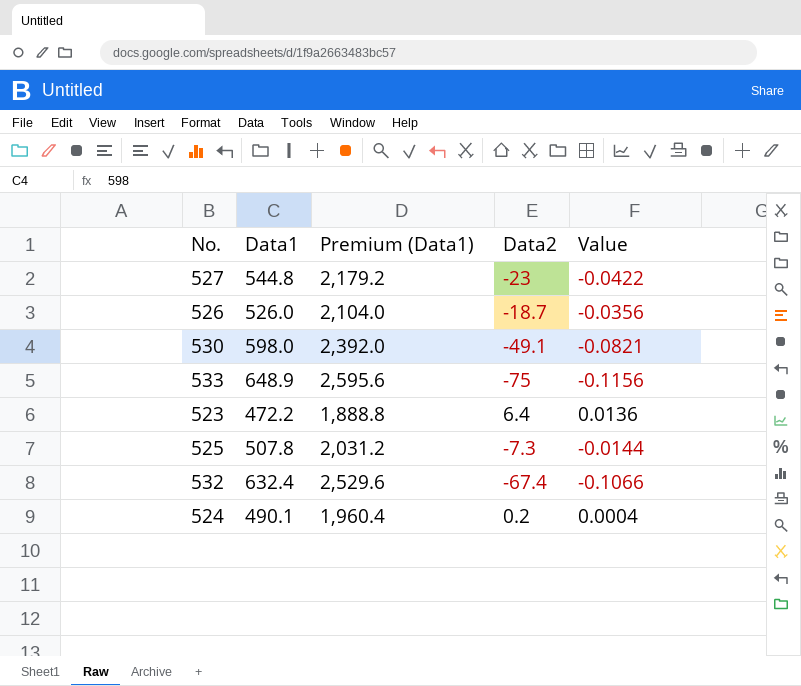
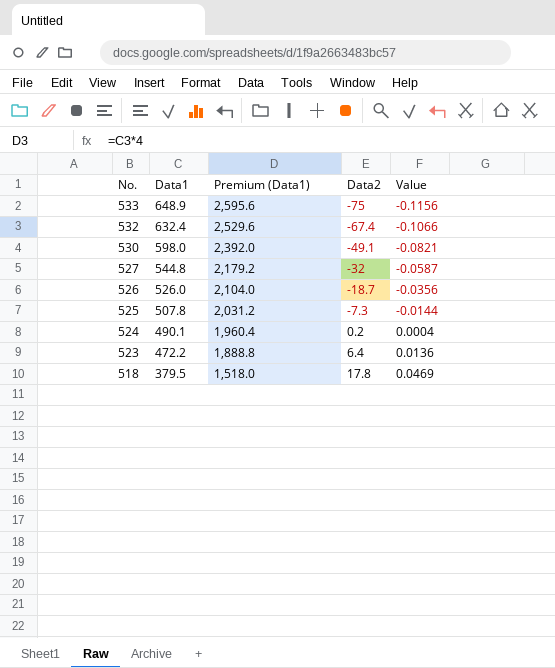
row order: none -> No. descending
527 | Data2: -23 -> -32
527 | Value: -0.0422 -> -0.0587
row 518: none -> 379.5 | 1,518.0 | 17.8 | 0.0469

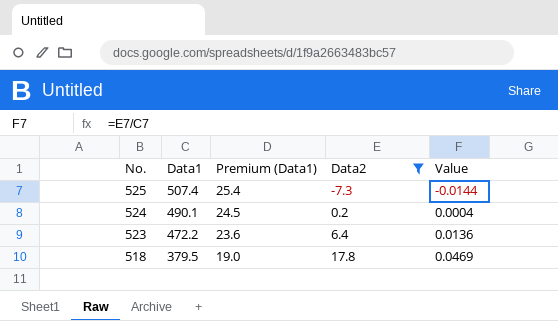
filter: none -> Data2 >= -7.3
column Premium (Data1) | formula: [Data1] * 4 -> [Data1] * 0.05
525 | Data1: 507.8 -> 507.4

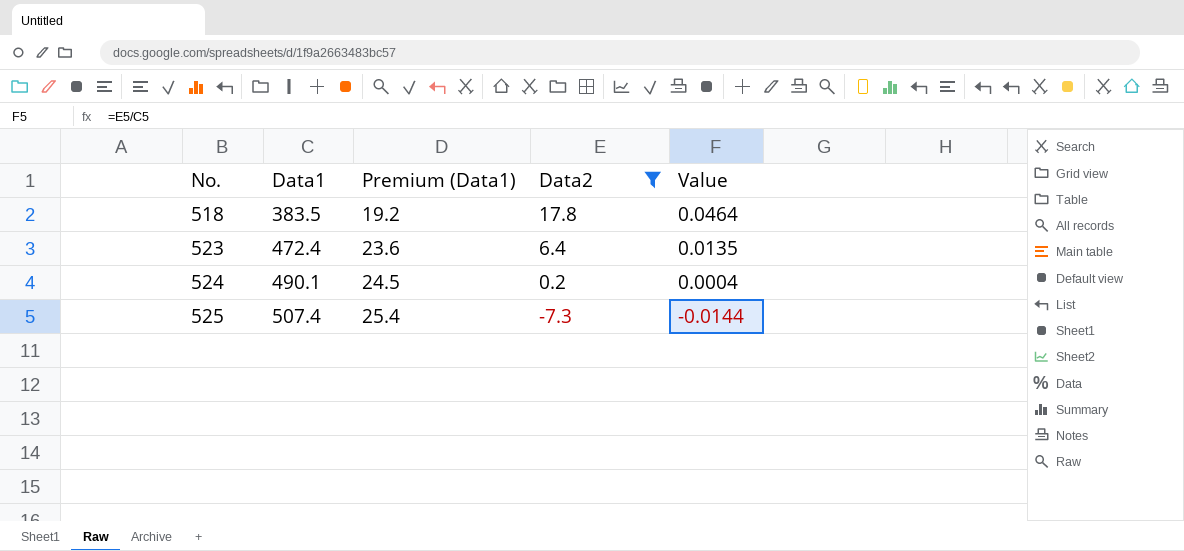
row order: No. descending -> No. ascending
518 | Data1: 379.5 -> 383.5
518 | Premium (Data1): 19.0 -> 19.2
518 | Value: 0.0469 -> 0.0464
523 | Data1: 472.2 -> 472.4
523 | Value: 0.0136 -> 0.0135

